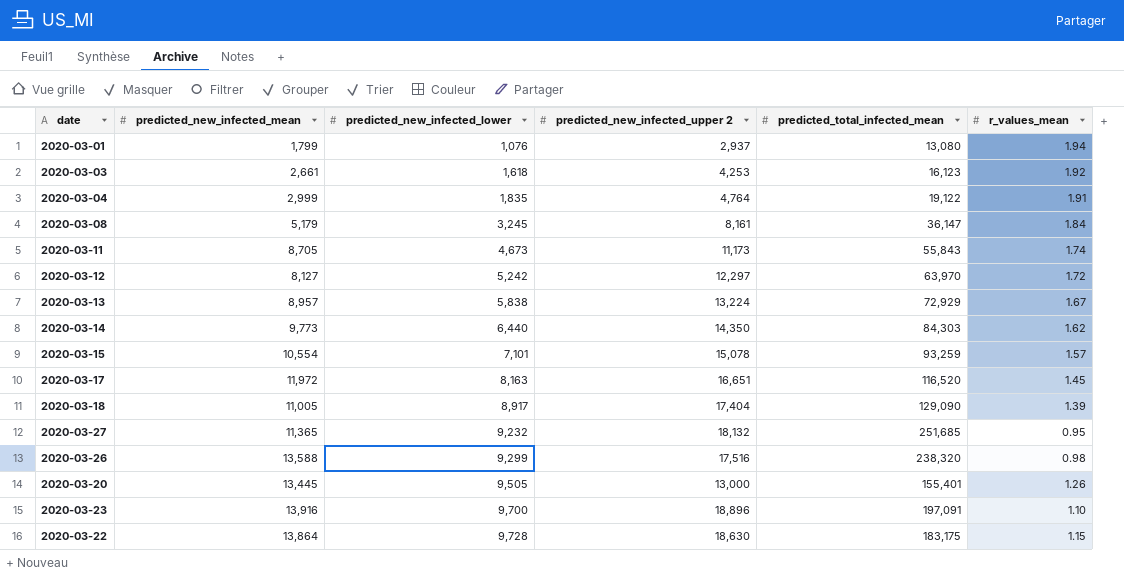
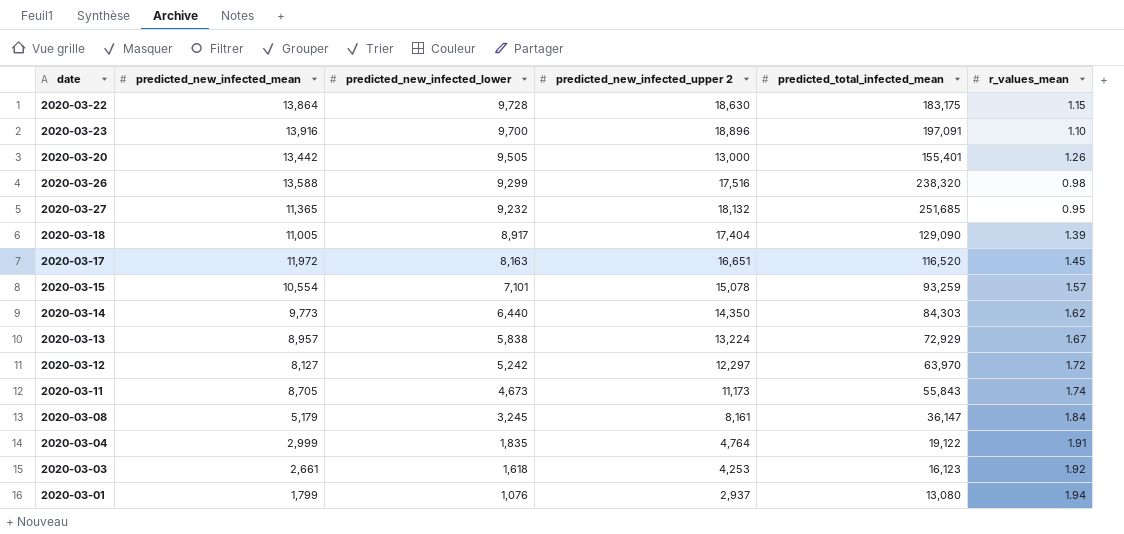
row order: predicted_new_infected_lower ascending -> predicted_new_infected_lower descending
2020-03-20 | predicted_new_infected_mean: 13,445 -> 13,442

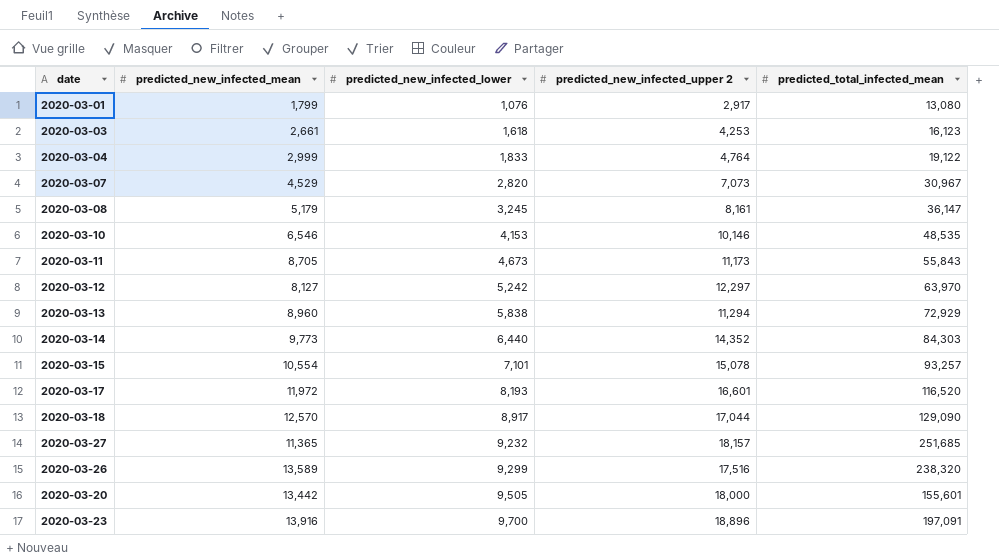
row order: predicted_new_infected_lower descending -> predicted_new_infected_lower ascending
column r_values_mean | position: 6 -> none
row 2020-03-22: 13,864 | 9,728 | 18,630 | 183,175 | 1.15 -> none
2020-03-01 | predicted_new_infected_upper 2: 2,937 -> 2,917
2020-03-04 | predicted_new_infected_lower: 1,835 -> 1,833
row 2020-03-07: none -> 4,529 | 2,820 | 7,073 | 30,967
row 2020-03-10: none -> 6,546 | 4,153 | 10,146 | 48,535
2020-03-13 | predicted_new_infected_mean: 8,957 -> 8,960
2020-03-13 | predicted_new_infected_upper 2: 13,224 -> 11,294
2020-03-14 | predicted_new_infected_upper 2: 14,350 -> 14,352
2020-03-15 | predicted_total_infected_mean: 93,259 -> 93,257
2020-03-17 | predicted_new_infected_lower: 8,163 -> 8,193
2020-03-17 | predicted_new_infected_upper 2: 16,651 -> 16,601
2020-03-18 | predicted_new_infected_mean: 11,005 -> 12,570
2020-03-18 | predicted_new_infected_upper 2: 17,404 -> 17,044
2020-03-27 | predicted_new_infected_upper 2: 18,132 -> 18,157
2020-03-26 | predicted_new_infected_mean: 13,588 -> 13,589
2020-03-20 | predicted_new_infected_upper 2: 13,000 -> 18,000
2020-03-20 | predicted_total_infected_mean: 155,401 -> 155,601

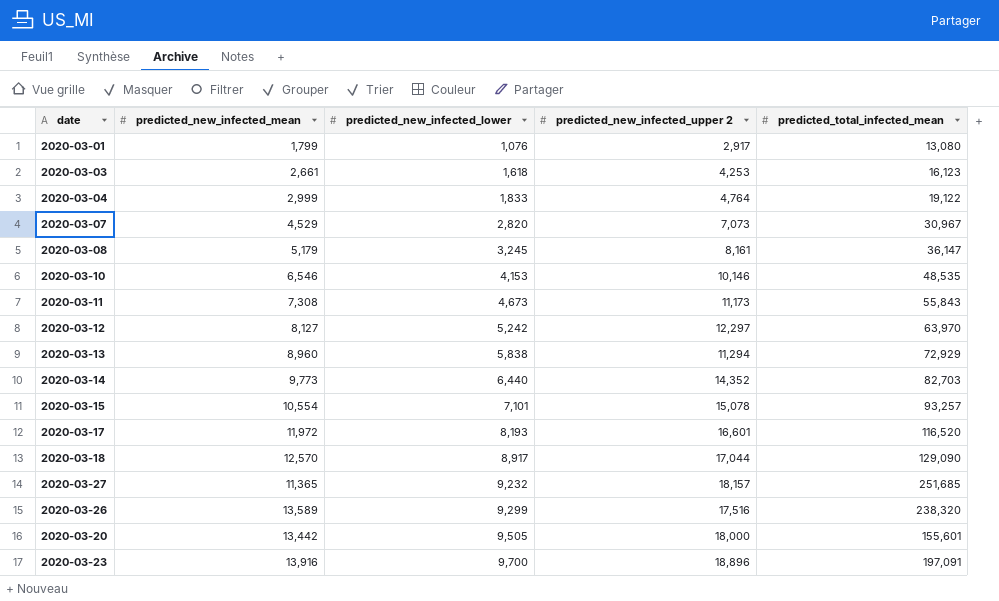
2020-03-11 | predicted_new_infected_mean: 8,705 -> 7,308
2020-03-14 | predicted_total_infected_mean: 84,303 -> 82,703

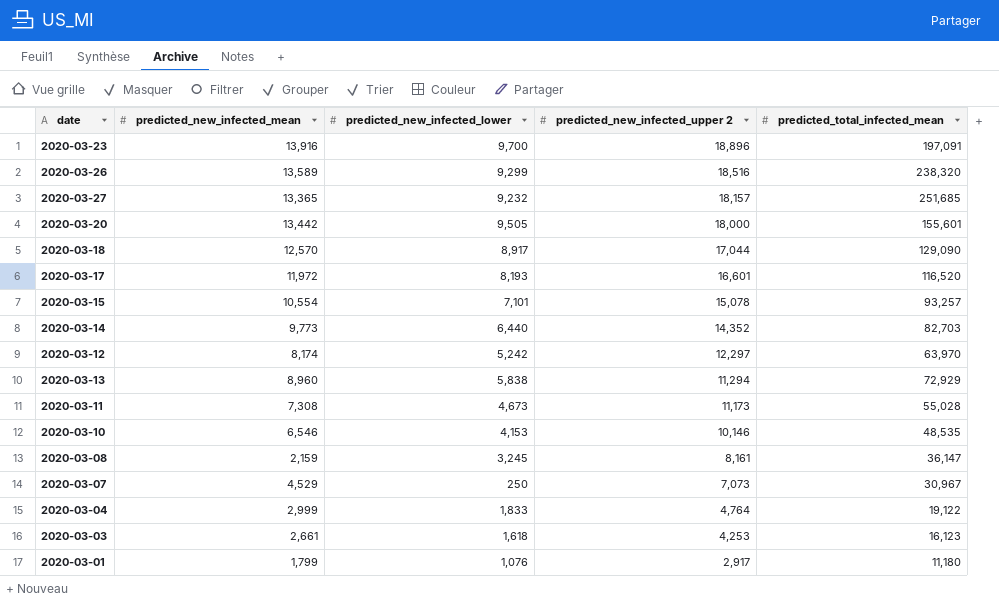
row order: predicted_new_infected_lower ascending -> predicted_new_infected_upper 2 descending
2020-03-26 | predicted_new_infected_upper 2: 17,516 -> 18,516
2020-03-27 | predicted_new_infected_mean: 11,365 -> 13,365
2020-03-12 | predicted_new_infected_mean: 8,127 -> 8,174
2020-03-11 | predicted_total_infected_mean: 55,843 -> 55,028
2020-03-08 | predicted_new_infected_mean: 5,179 -> 2,159
2020-03-07 | predicted_new_infected_lower: 2,820 -> 250
2020-03-01 | predicted_total_infected_mean: 13,080 -> 11,180

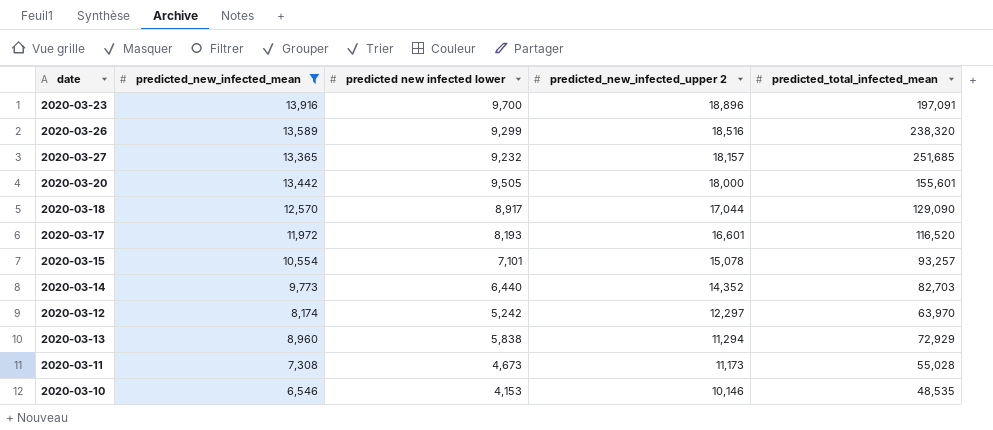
filter: none -> predicted_new_infected_mean >= 6,546
column name: predicted_new_infected_lower -> predicted new infected lower

